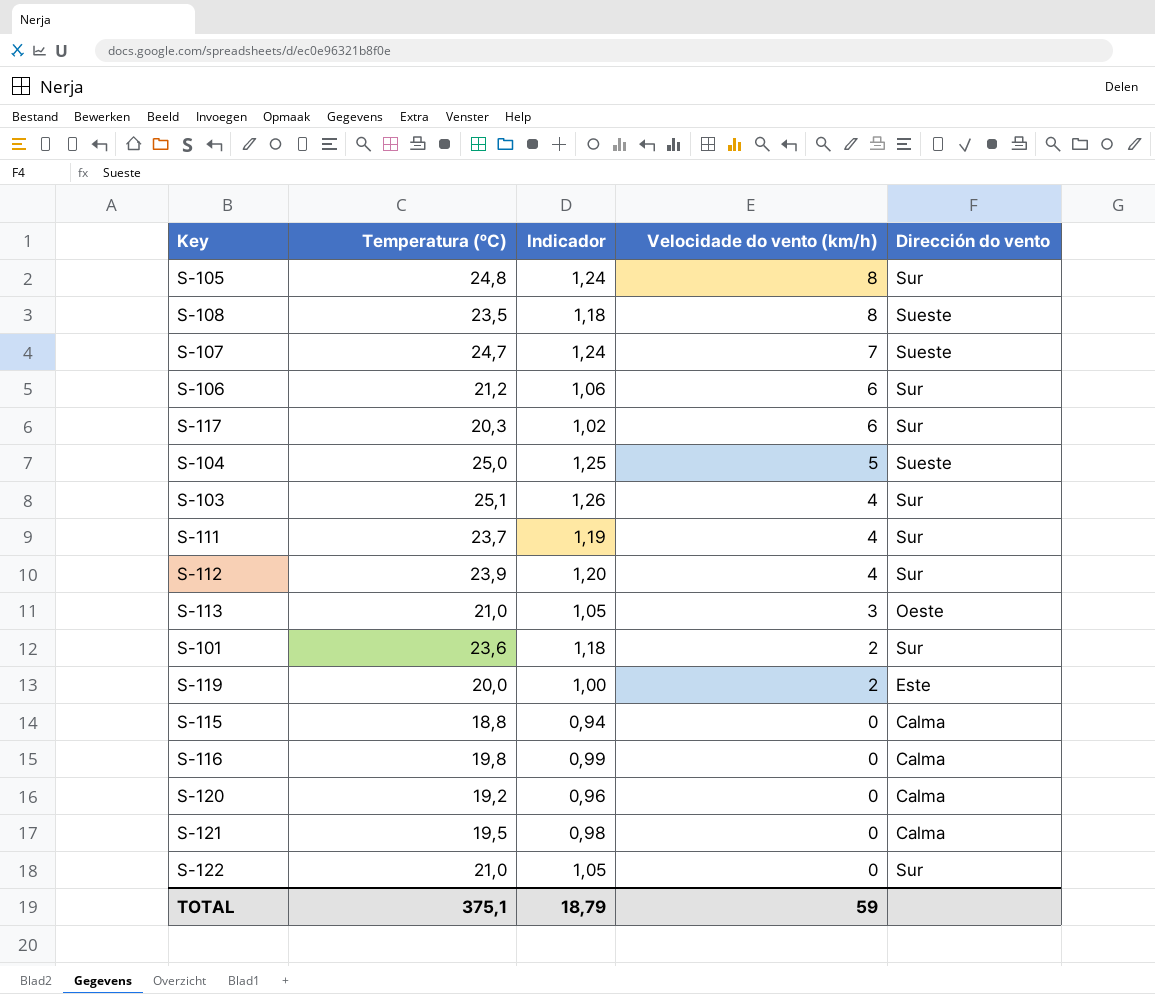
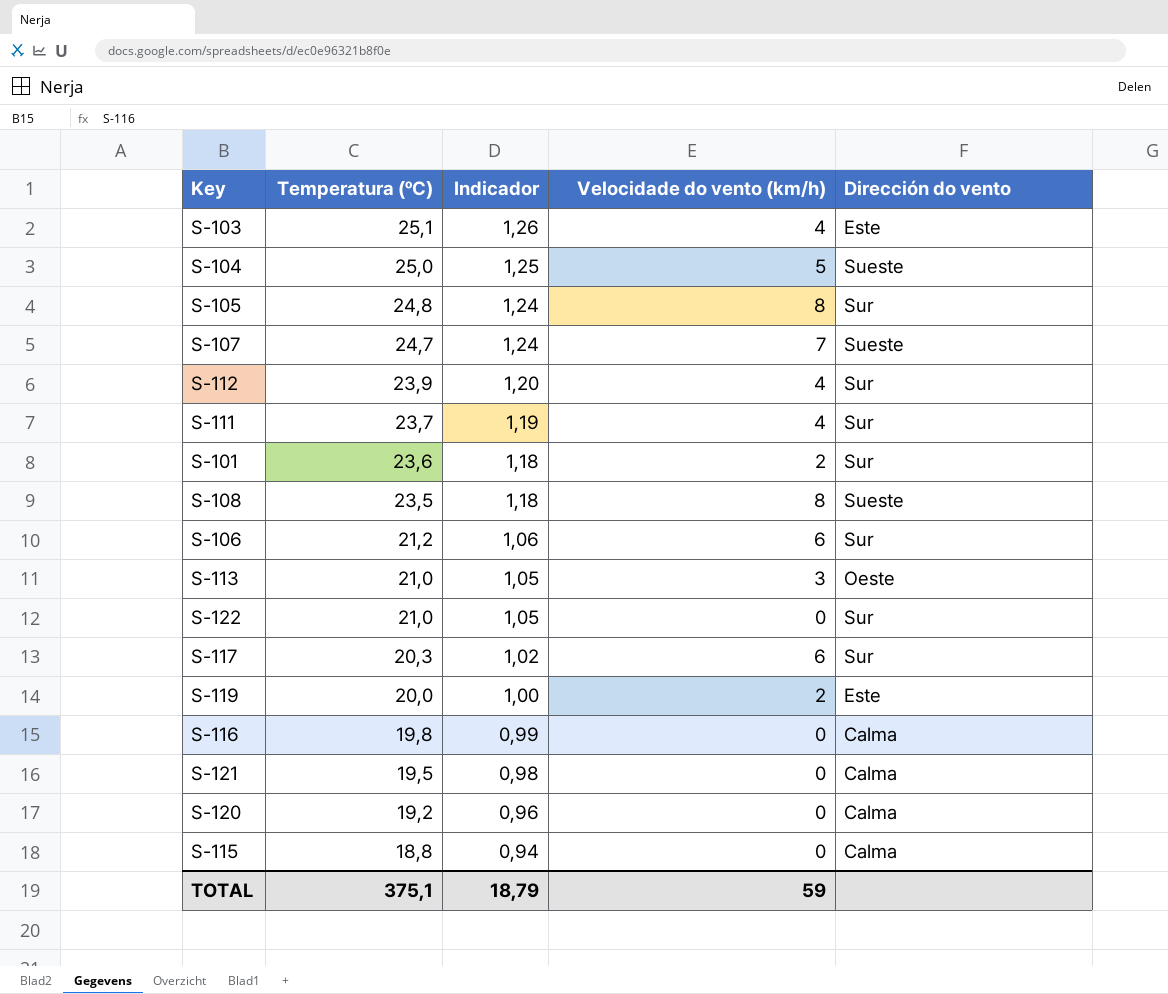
row order: Velocidade do vento (km/h) descending -> Temperatura (ºC) descending
S-103 | Dirección do vento: Sur -> Este

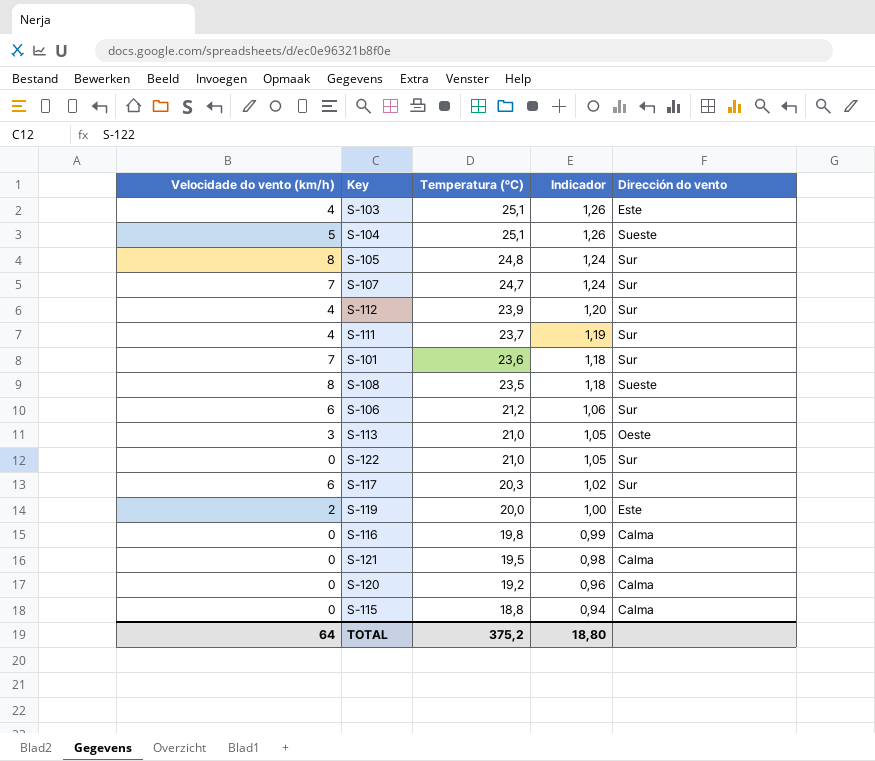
column Velocidade do vento (km/h) | position: 4 -> 1
S-104 | Temperatura (ºC): 25,0 -> 25,1
S-104 | Indicador: 1,25 -> 1,26
S-107 | Dirección do vento: Sueste -> Sur
S-101 | Velocidade do vento (km/h): 2 -> 7
TOTAL | Velocidade do vento (km/h): 59 -> 64
TOTAL | Temperatura (ºC): 375,1 -> 375,2
TOTAL | Indicador: 18,79 -> 18,80

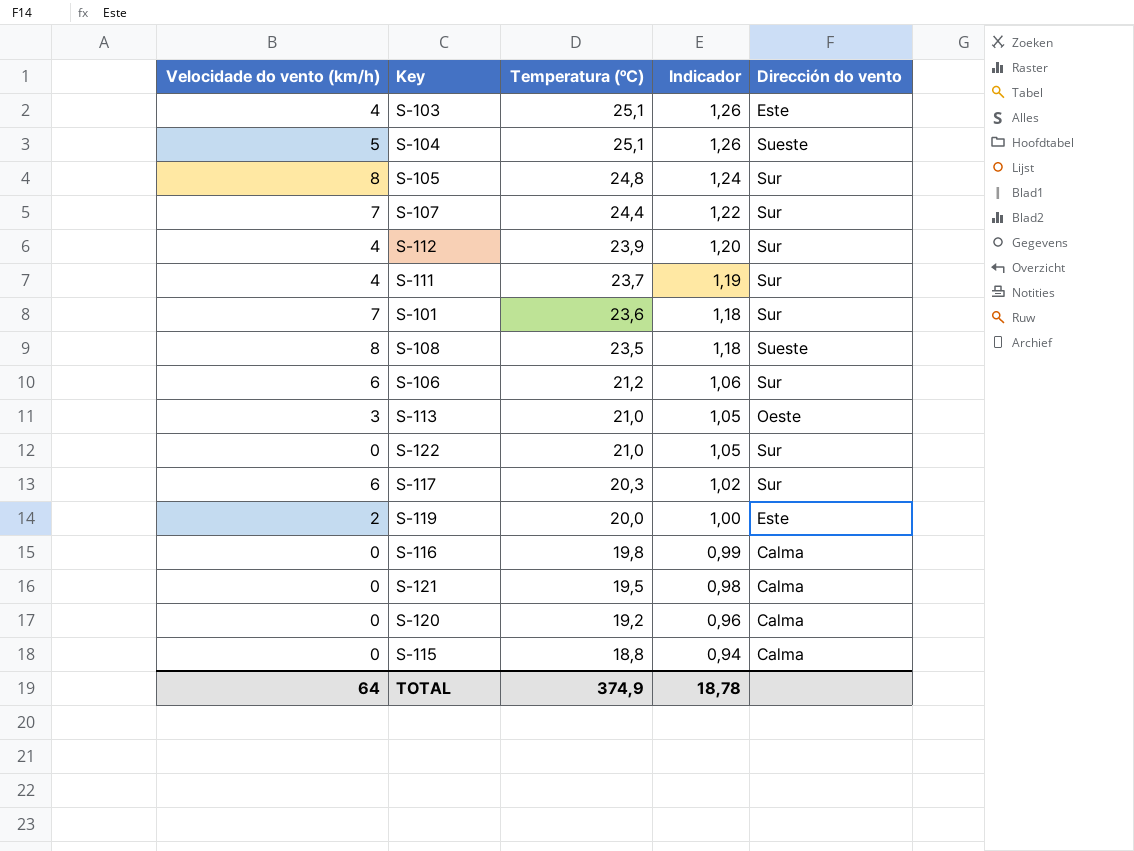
S-107 | Temperatura (ºC): 24,7 -> 24,4
S-107 | Indicador: 1,24 -> 1,22
TOTAL | Temperatura (ºC): 375,2 -> 374,9
TOTAL | Indicador: 18,80 -> 18,78

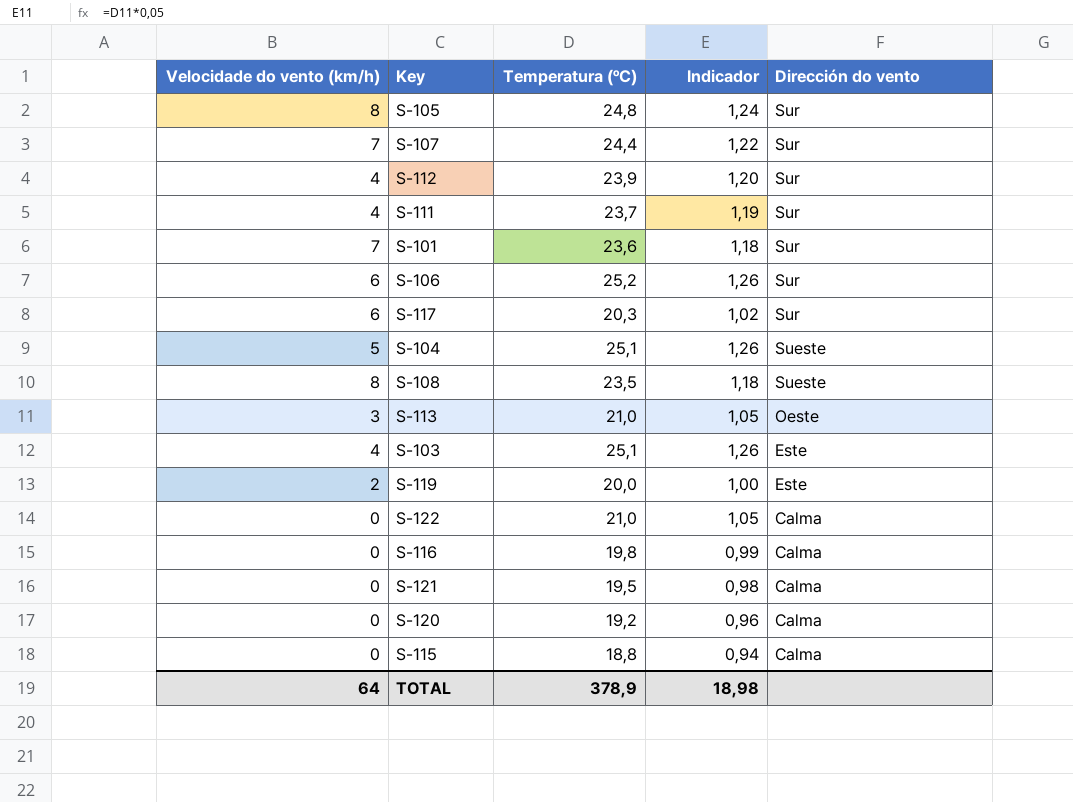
row order: Temperatura (ºC) descending -> Dirección do vento descending
S-106 | Temperatura (ºC): 21,2 -> 25,2
S-106 | Indicador: 1,06 -> 1,26
S-122 | Dirección do vento: Sur -> Calma
TOTAL | Temperatura (ºC): 374,9 -> 378,9
TOTAL | Indicador: 18,78 -> 18,98

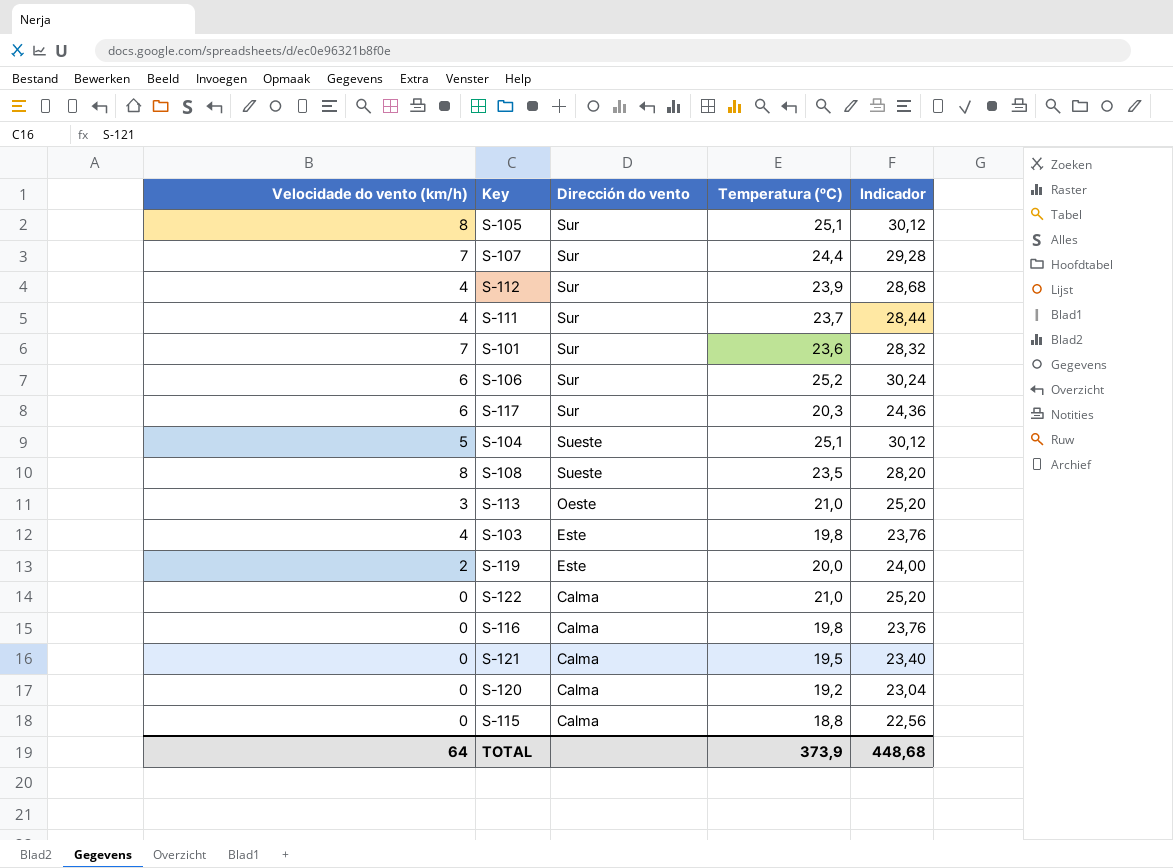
column Dirección do vento | position: 5 -> 3
column Indicador | formula: [Temperatura (ºC)] * 0,05 -> [Temperatura (ºC)] * 1,2
S-105 | Temperatura (ºC): 24,8 -> 25,1
S-103 | Temperatura (ºC): 25,1 -> 19,8
TOTAL | Temperatura (ºC): 378,9 -> 373,9
TOTAL | Indicador: 18,98 -> 448,68

